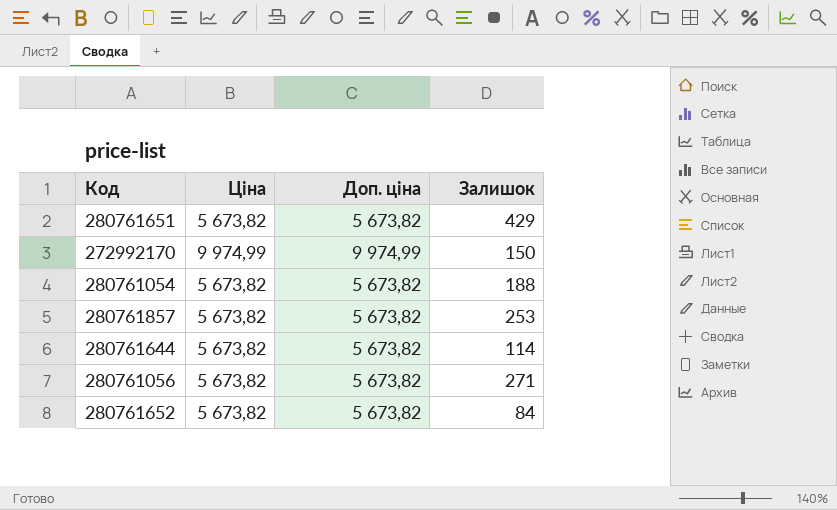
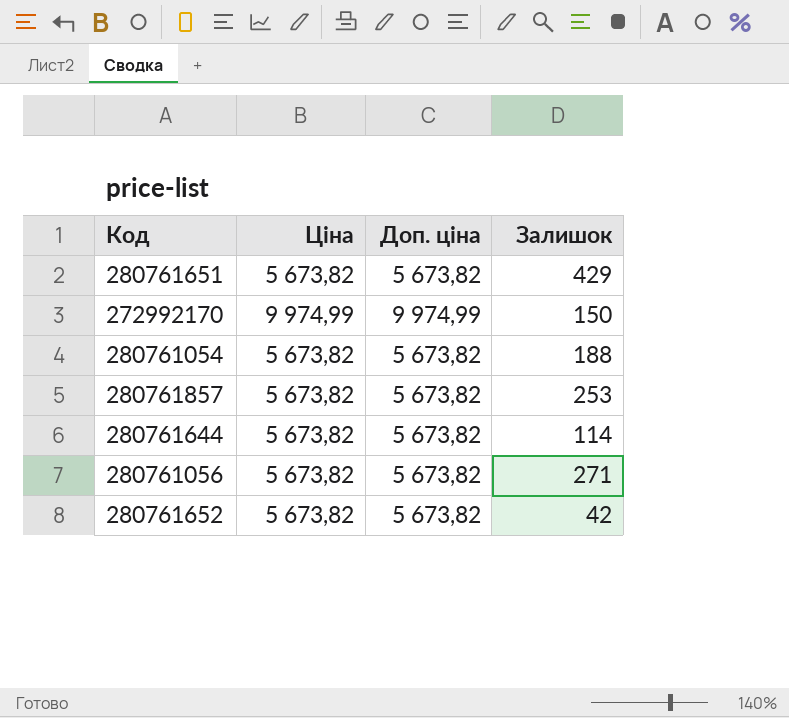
280761652 | Залишок: 84 -> 42

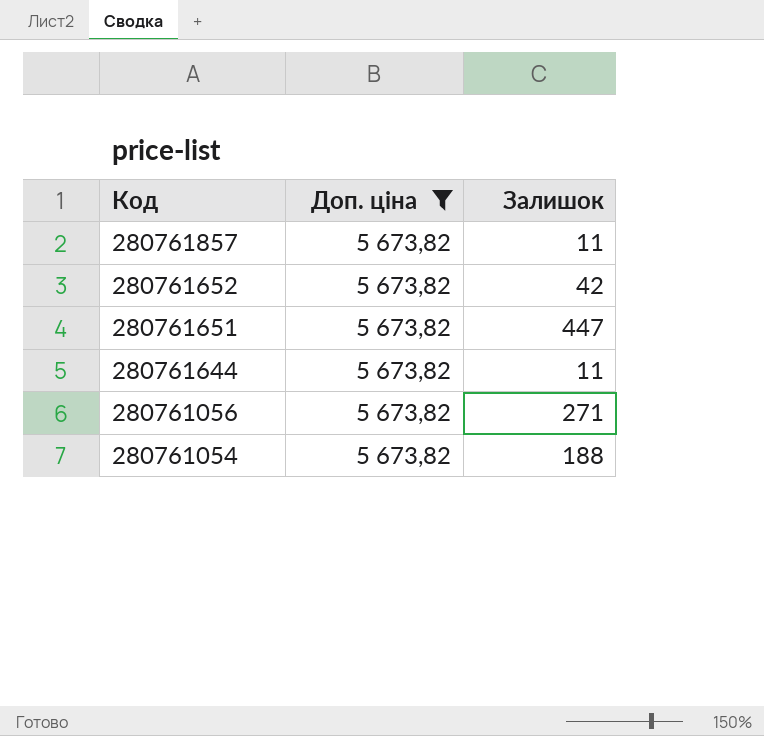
filter: none -> Доп. ціна = 5 673,82
row order: none -> Код descending
column Ціна | position: 2 -> none
280761857 | Залишок: 253 -> 11
280761651 | Залишок: 429 -> 447
280761644 | Залишок: 114 -> 11

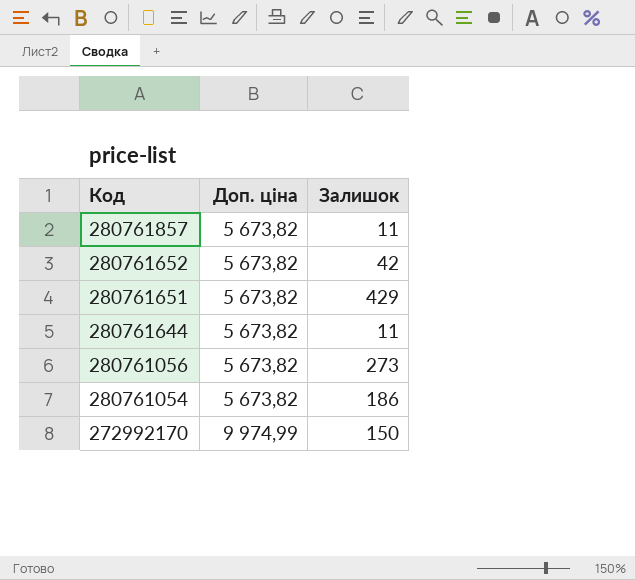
filter: Доп. ціна = 5 673,82 -> none
280761651 | Залишок: 447 -> 429
280761056 | Залишок: 271 -> 273
280761054 | Залишок: 188 -> 186

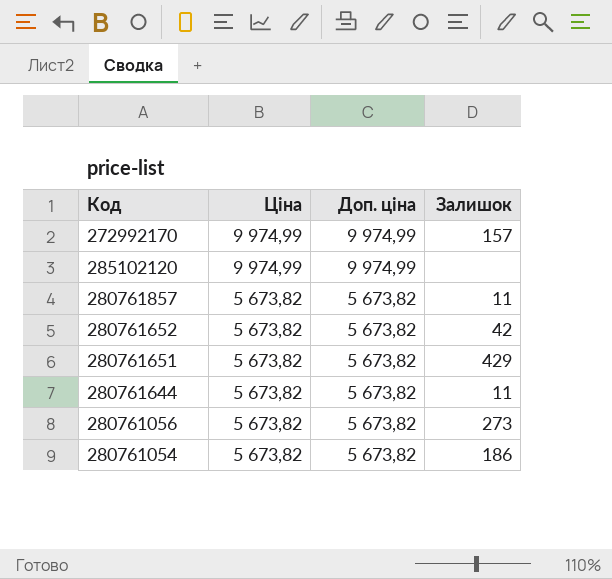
row order: Код descending -> Ціна descending
column Ціна | position: none -> 2
272992170 | Залишок: 150 -> 157
row 285102120: none -> 9 974,99 | 9 974,99 | none

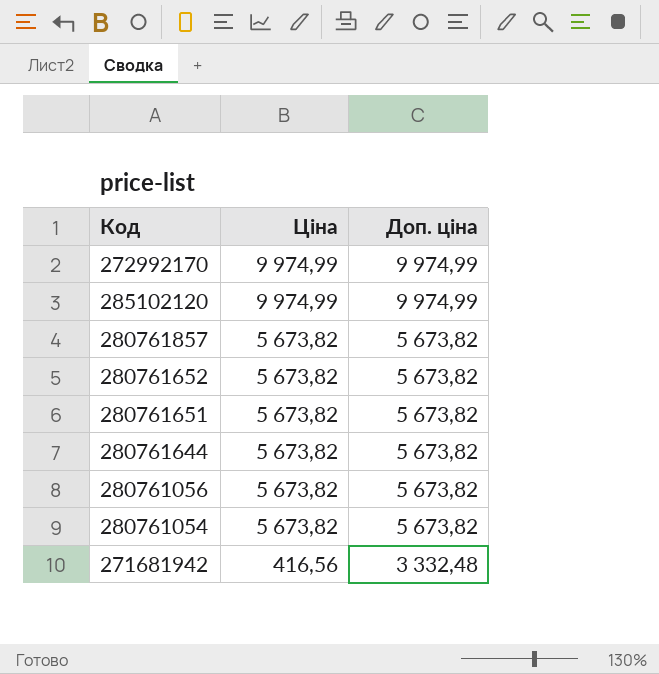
column Залишок | position: 4 -> none
row 271681942: none -> 416,56 | 3 332,48

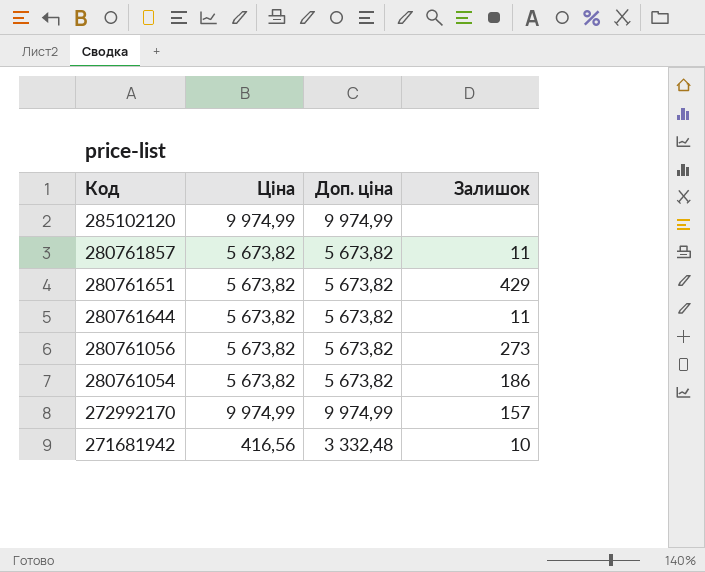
row order: Ціна descending -> Код descending
column Залишок | position: none -> 4
row 280761652: 5 673,82 | 5 673,82 -> none

